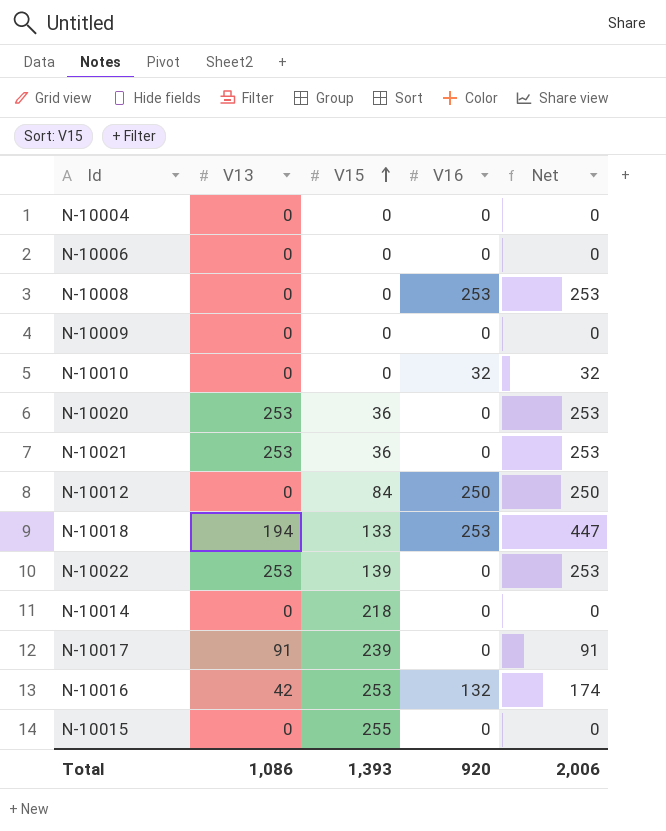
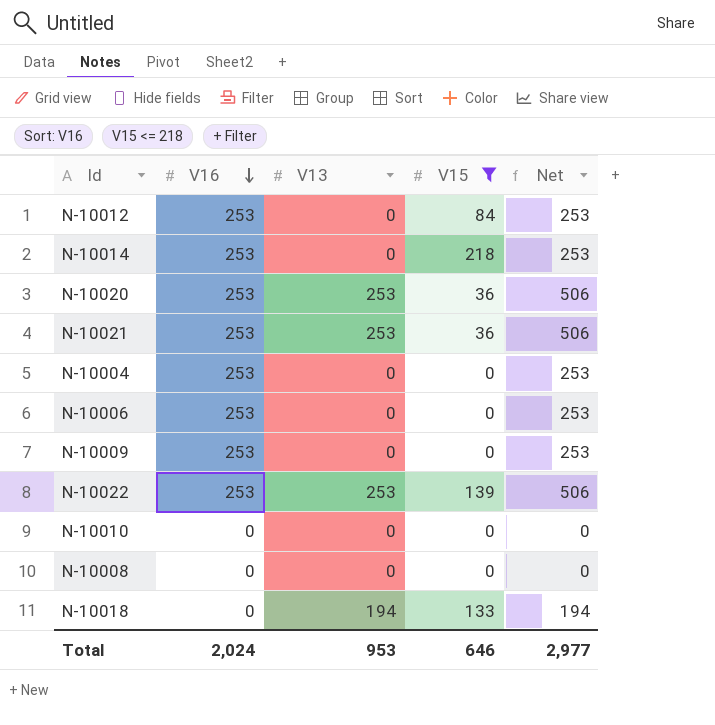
filter: none -> V15 <= 218
row order: V15 ascending -> V16 descending
column V16 | position: 4 -> 2
N-10012 | V16: 250 -> 253
N-10012 | Net: 250 -> 253
N-10014 | V16: 0 -> 253
N-10014 | Net: 0 -> 253
N-10020 | V16: 0 -> 253
N-10020 | Net: 253 -> 506
N-10021 | V16: 0 -> 253
N-10021 | Net: 253 -> 506
N-10004 | V16: 0 -> 253
N-10004 | Net: 0 -> 253
N-10006 | V16: 0 -> 253
N-10006 | Net: 0 -> 253
N-10009 | V16: 0 -> 253
N-10009 | Net: 0 -> 253
N-10022 | V16: 0 -> 253
N-10022 | Net: 253 -> 506
N-10010 | V16: 32 -> 0
N-10010 | Net: 32 -> 0
N-10008 | V16: 253 -> 0
N-10008 | Net: 253 -> 0
N-10018 | V16: 253 -> 0
N-10018 | Net: 447 -> 194
Total | V16: 920 -> 2,024
Total | V13: 1,086 -> 953
Total | V15: 1,393 -> 646
Total | Net: 2,006 -> 2,977

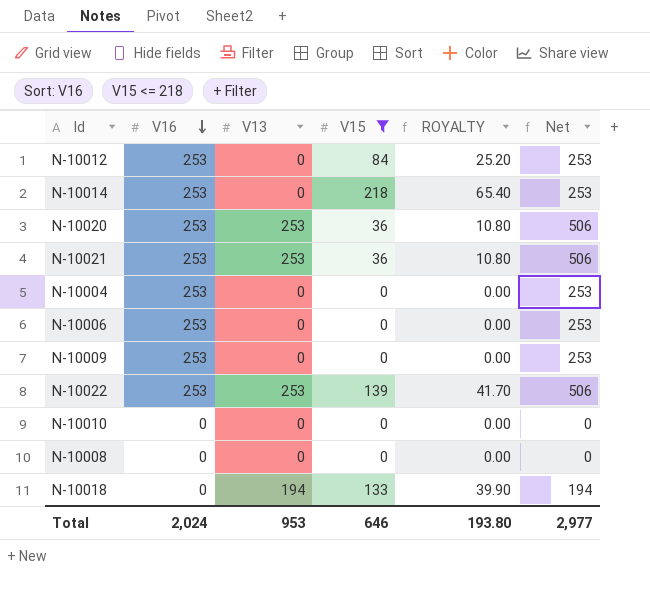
column ROYALTY | formula: none -> [V15] * 0.3

